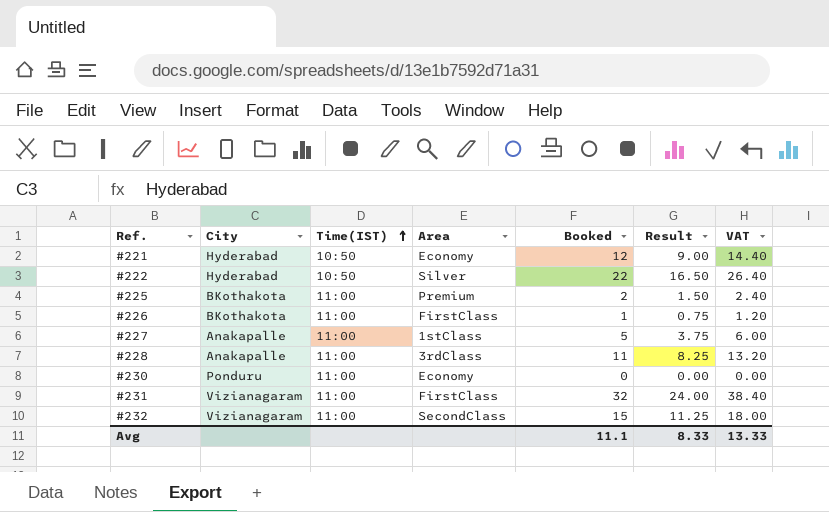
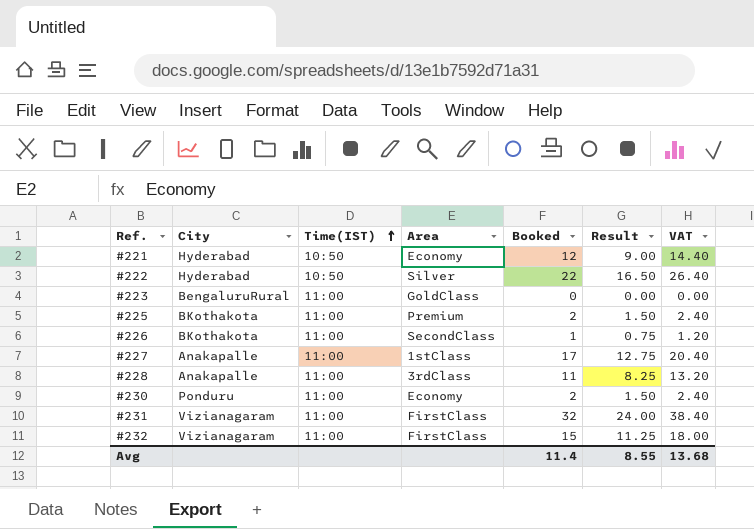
row #223: none -> BengaluruRural | 11:00 | GoldClass | 0 | 0.00 | 0.00
#226 | Area: FirstClass -> SecondClass
#227 | Booked: 5 -> 17
#227 | Result: 3.75 -> 12.75
#227 | VAT: 6.00 -> 20.40
#230 | Booked: 0 -> 2
#230 | Result: 0.00 -> 1.50
#230 | VAT: 0.00 -> 2.40
#232 | Area: SecondClass -> FirstClass
Avg | Booked: 11.1 -> 11.4
Avg | Result: 8.33 -> 8.55
Avg | VAT: 13.33 -> 13.68

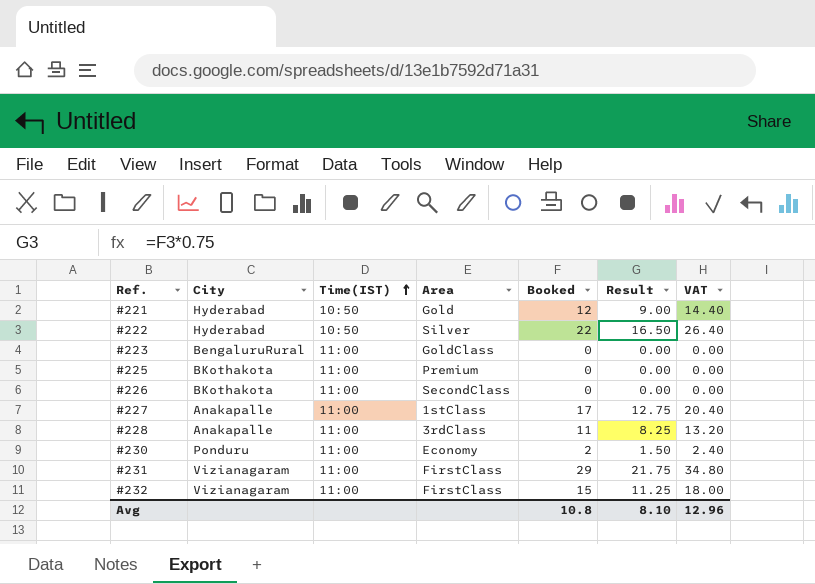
#221 | Area: Economy -> Gold
#225 | Booked: 2 -> 0
#225 | Result: 1.50 -> 0.00
#225 | VAT: 2.40 -> 0.00
#226 | Booked: 1 -> 0
#226 | Result: 0.75 -> 0.00
#226 | VAT: 1.20 -> 0.00
#231 | Booked: 32 -> 29
#231 | Result: 24.00 -> 21.75
#231 | VAT: 38.40 -> 34.80
Avg | Booked: 11.4 -> 10.8
Avg | Result: 8.55 -> 8.10
Avg | VAT: 13.68 -> 12.96

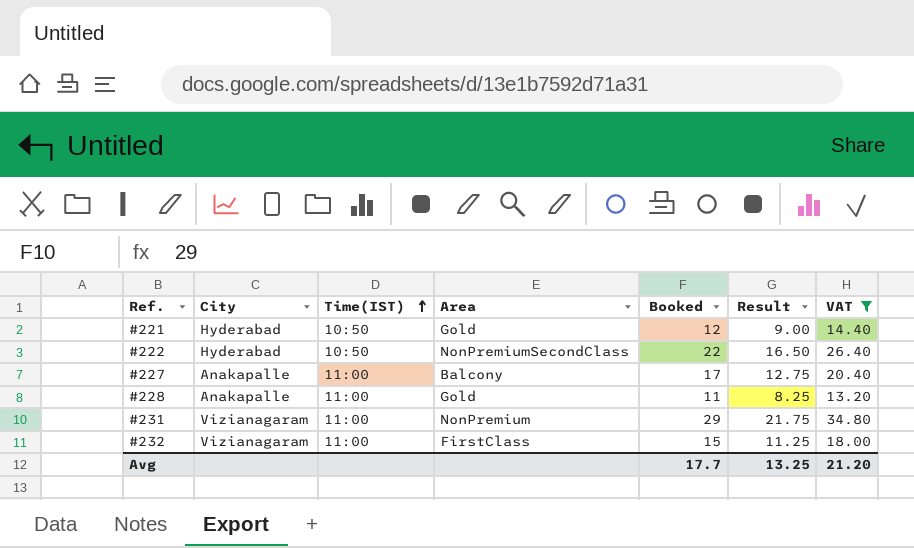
filter: none -> VAT >= 13.20
#222 | Area: Silver -> NonPremiumSecondClass
#227 | Area: 1stClass -> Balcony
#228 | Area: 3rdClass -> Gold
#231 | Area: FirstClass -> NonPremium
Avg | Booked: 10.8 -> 17.7
Avg | Result: 8.10 -> 13.25
Avg | VAT: 12.96 -> 21.20

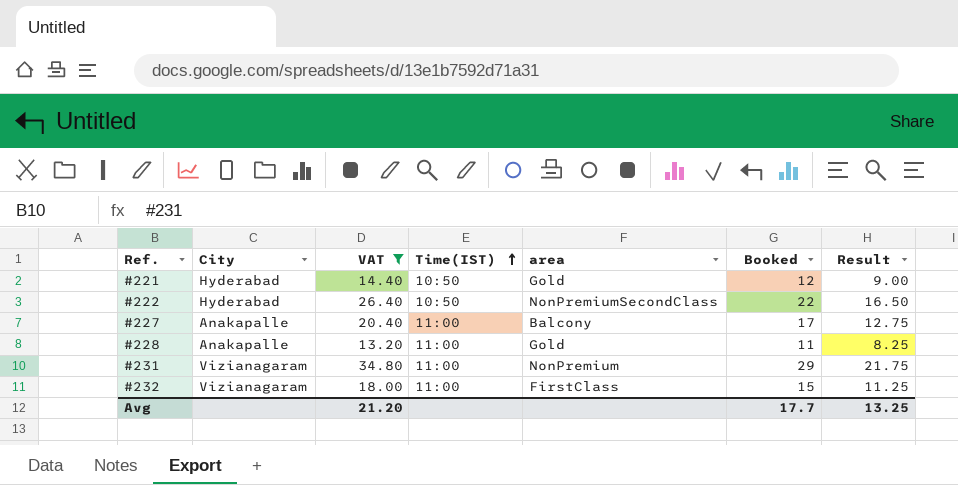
column VAT | position: 7 -> 3
column name: Area -> area

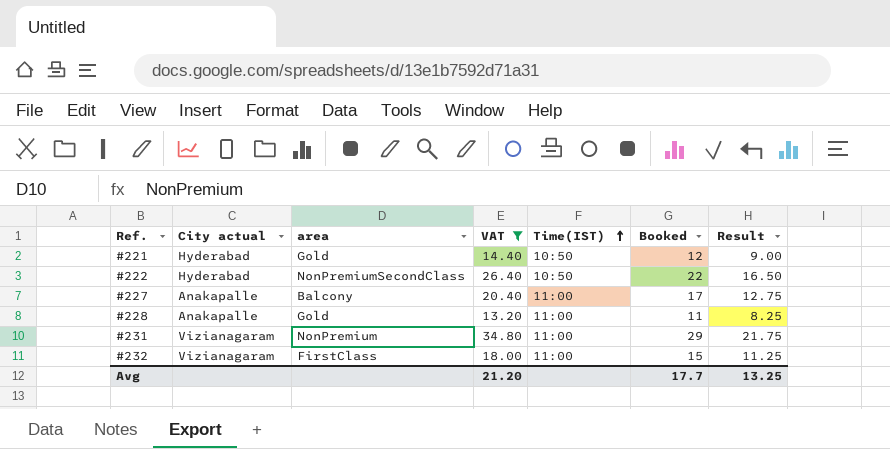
column name: City -> City actual
column area | position: 5 -> 3

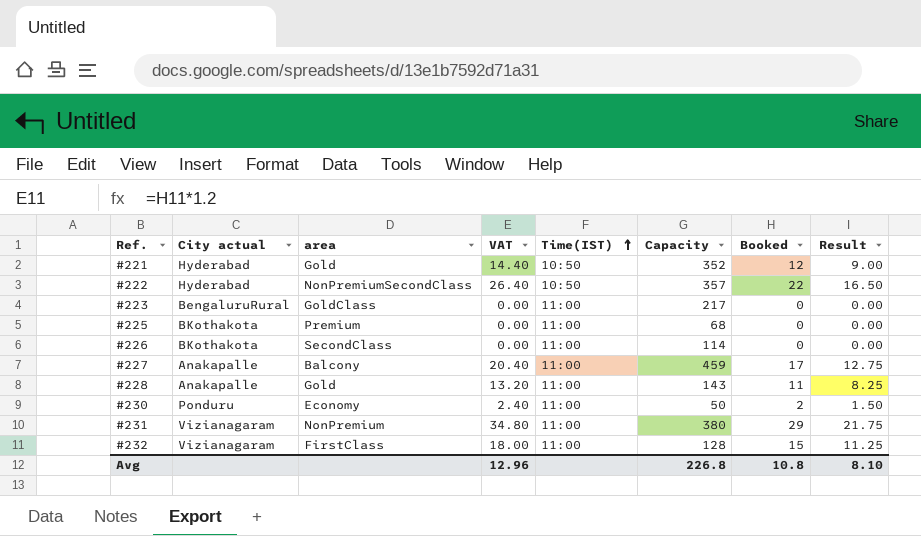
filter: VAT >= 13.20 -> none
column Capacity | position: none -> 6
Avg | VAT: 21.20 -> 12.96
Avg | Booked: 17.7 -> 10.8
Avg | Result: 13.25 -> 8.10

